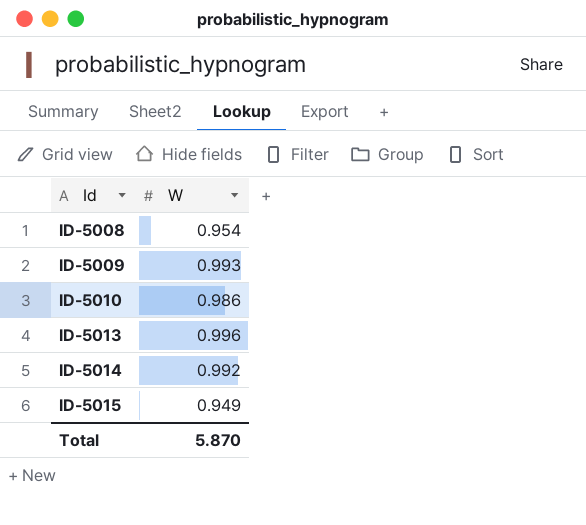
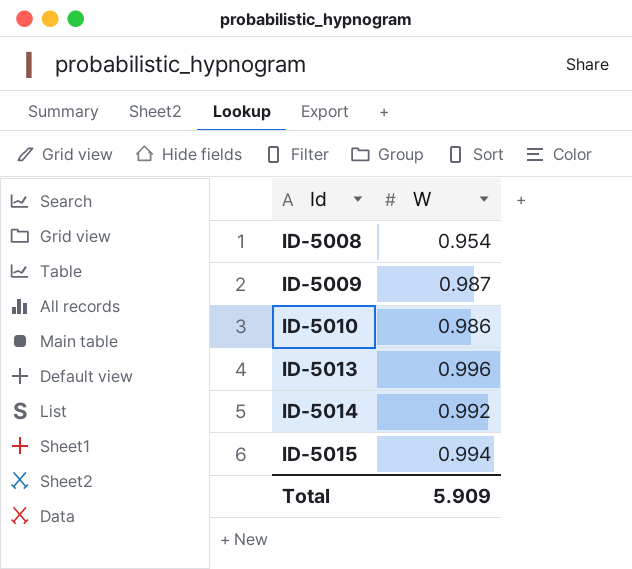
ID-5009 | W: 0.993 -> 0.987
ID-5015 | W: 0.949 -> 0.994
Total | W: 5.870 -> 5.909

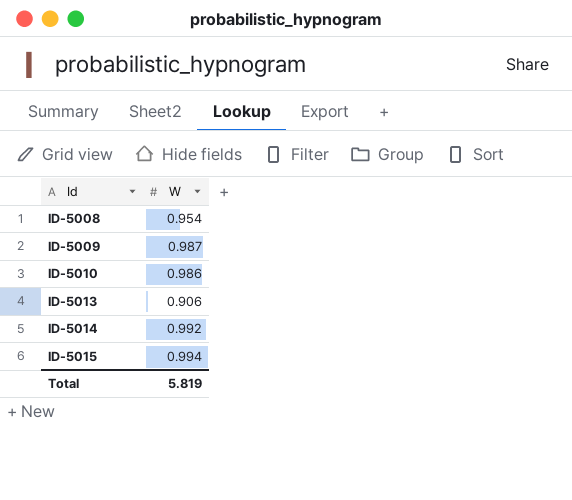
ID-5013 | W: 0.996 -> 0.906
Total | W: 5.909 -> 5.819

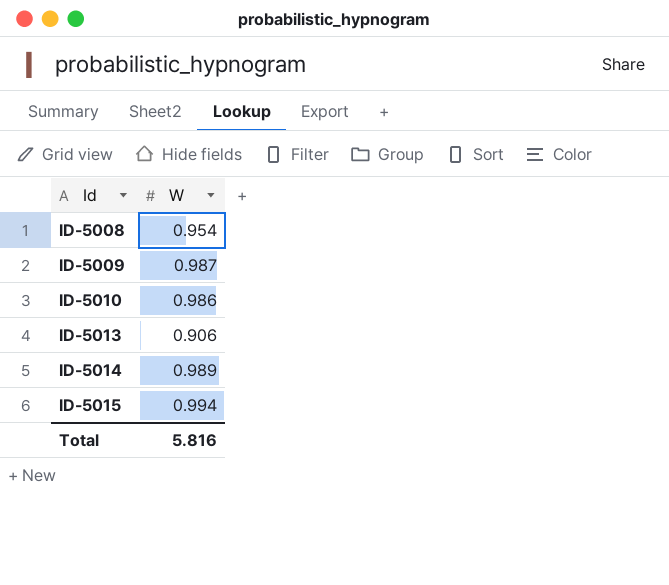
ID-5014 | W: 0.992 -> 0.989
Total | W: 5.819 -> 5.816

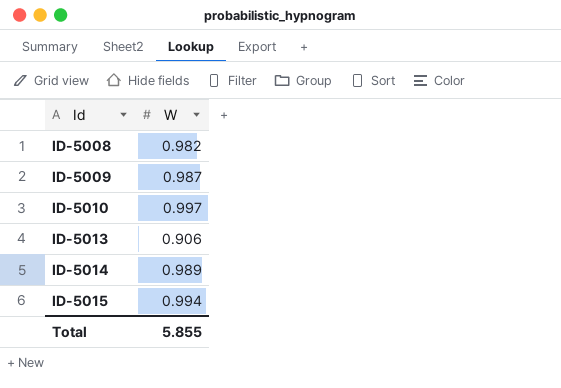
ID-5008 | W: 0.954 -> 0.982
ID-5010 | W: 0.986 -> 0.997
Total | W: 5.816 -> 5.855

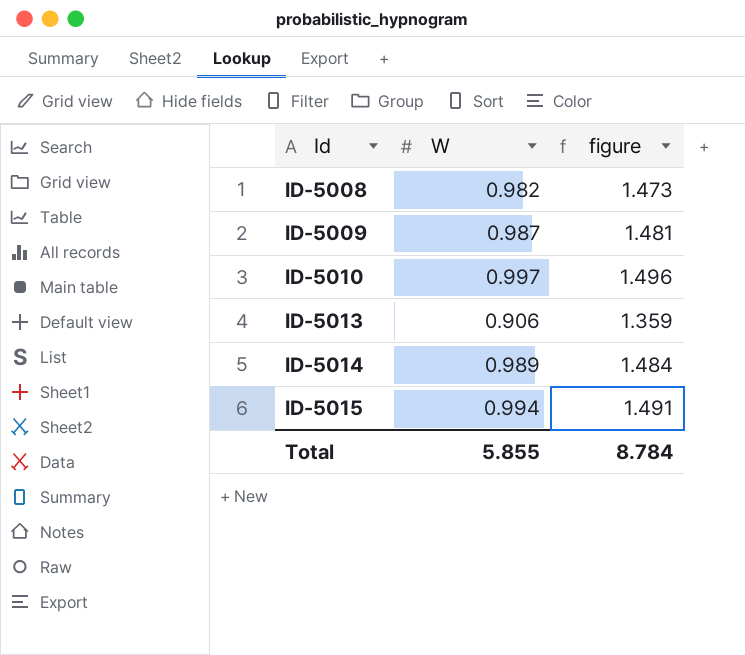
column figure | formula: none -> [W] * 1.5

